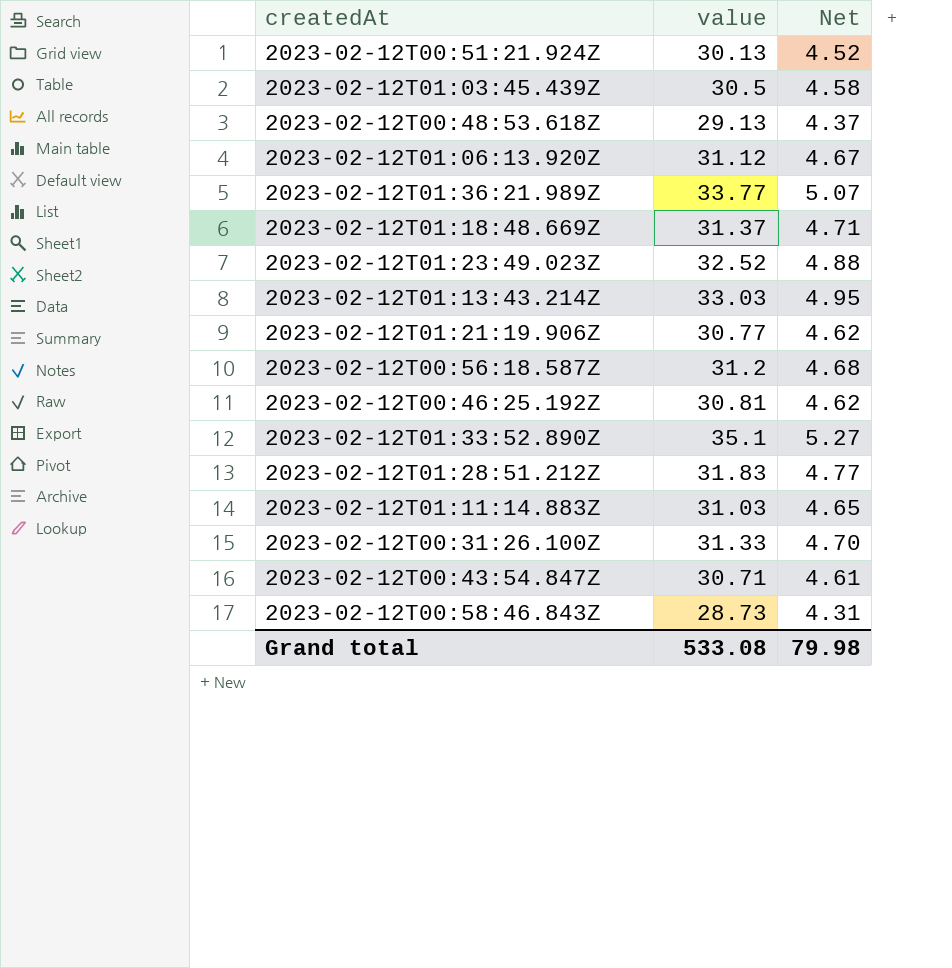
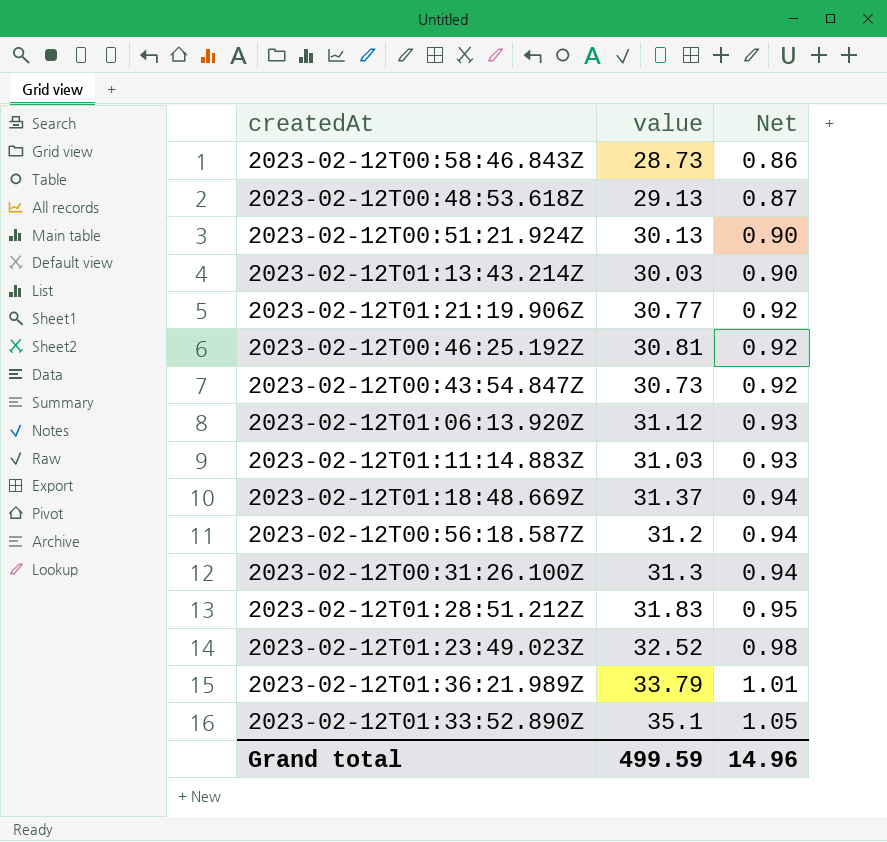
row order: none -> Net ascending
column Net | formula: [value] * 0.15 -> [value] * 0.03
row 2023-02-12T01:03:45.439Z: 30.5 | 4.58 -> none
2023-02-12T01:13:43.214Z | value: 33.03 -> 30.03
2023-02-12T00:43:54.847Z | value: 30.71 -> 30.73
2023-02-12T00:31:26.100Z | value: 31.33 -> 31.3
2023-02-12T01:36:21.989Z | value: 33.77 -> 33.79
Grand total | value: 533.08 -> 499.59
Grand total | Net: 79.98 -> 14.96

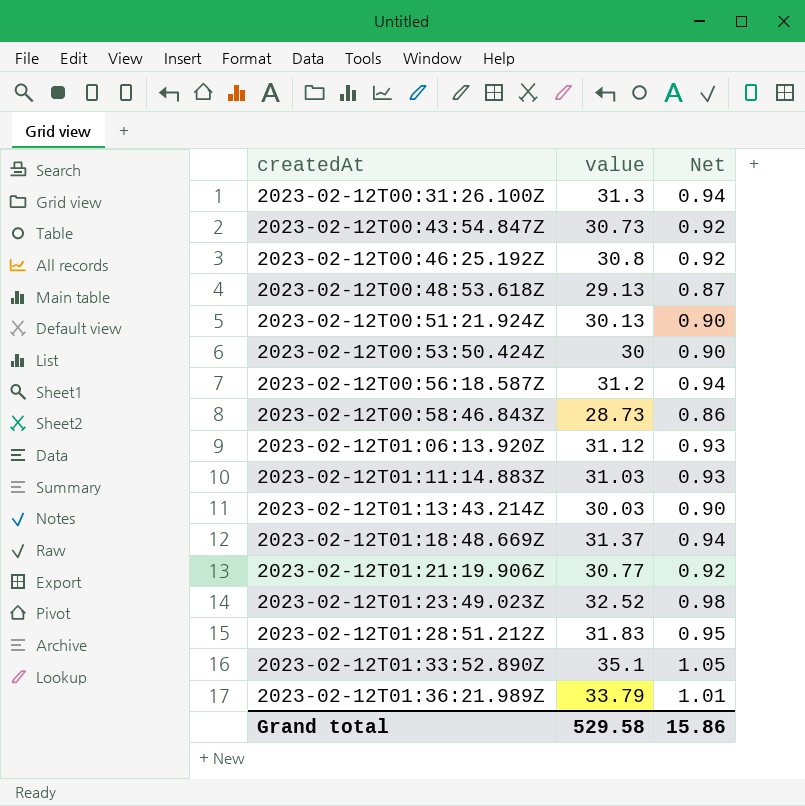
row order: Net ascending -> createdAt ascending
2023-02-12T00:46:25.192Z | value: 30.81 -> 30.8
row 2023-02-12T00:53:50.424Z: none -> 30 | 0.90
Grand total | value: 499.59 -> 529.58
Grand total | Net: 14.96 -> 15.86

